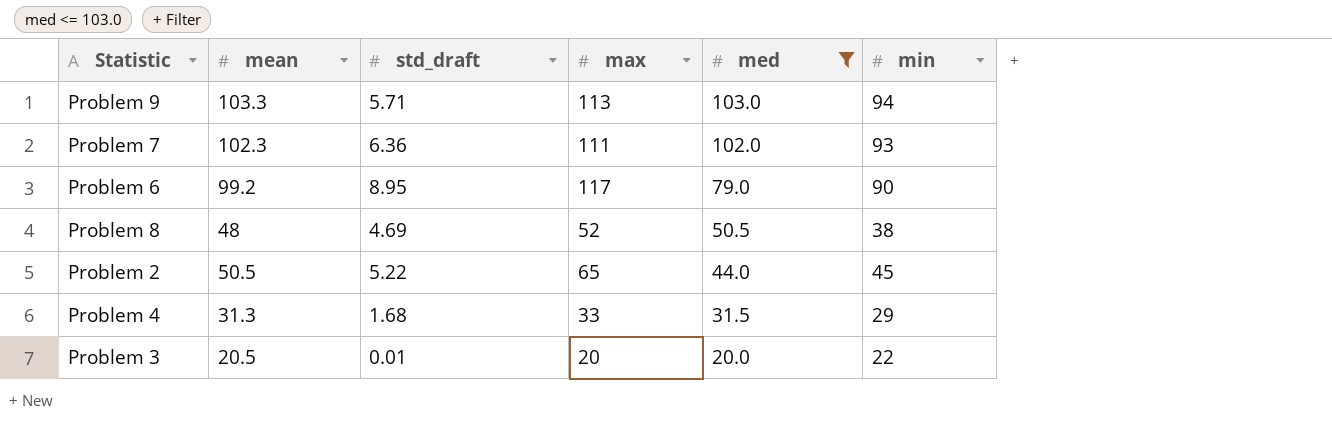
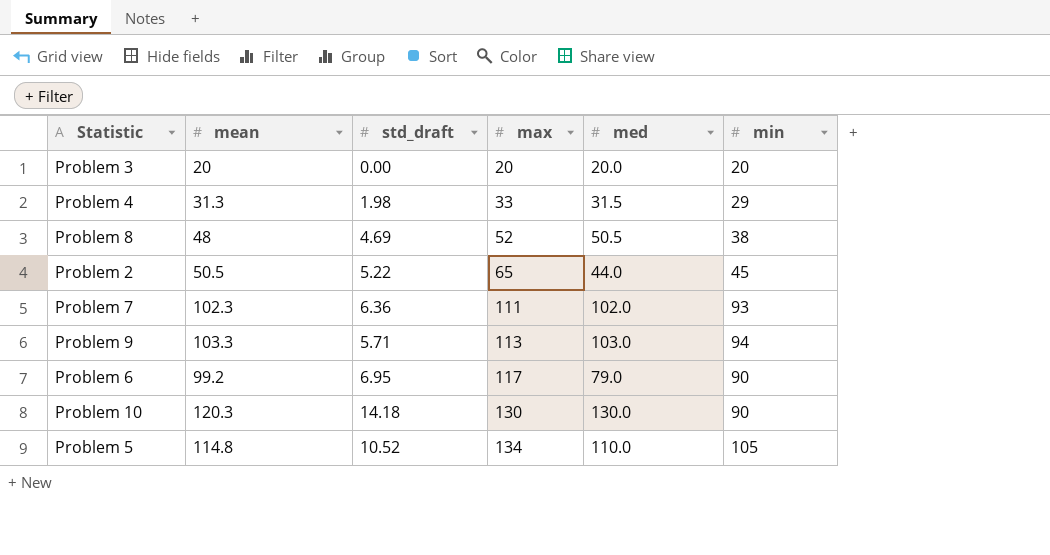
filter: med <= 103.0 -> none
row order: med descending -> max ascending
Problem 3 | mean: 20.5 -> 20
Problem 3 | std_draft: 0.01 -> 0.00
Problem 3 | min: 22 -> 20
Problem 4 | std_draft: 1.68 -> 1.98
Problem 6 | std_draft: 8.95 -> 6.95

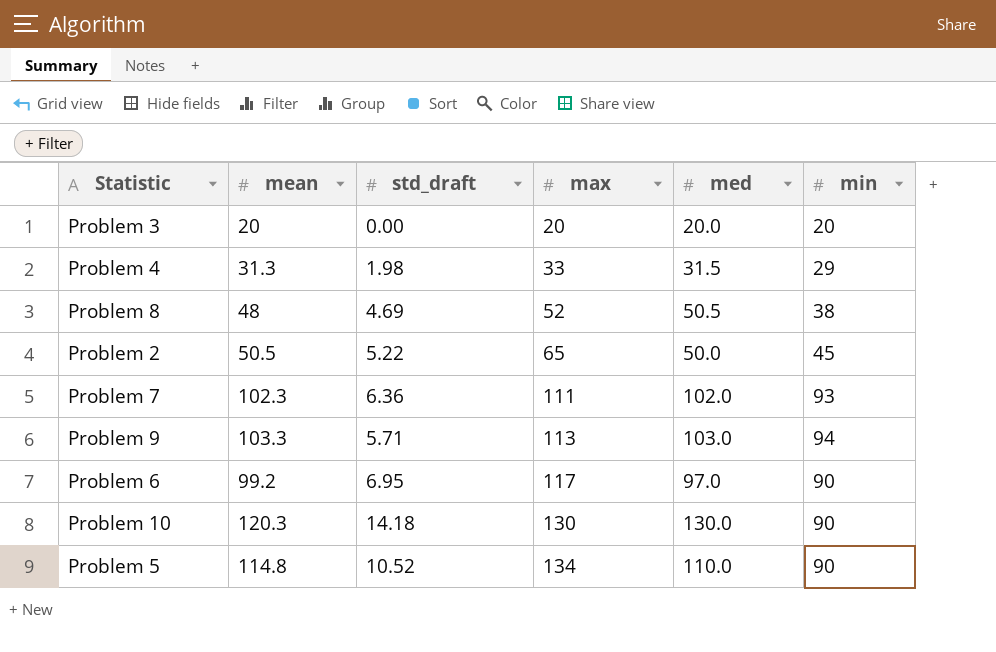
Problem 2 | med: 44.0 -> 50.0
Problem 6 | med: 79.0 -> 97.0
Problem 5 | min: 105 -> 90

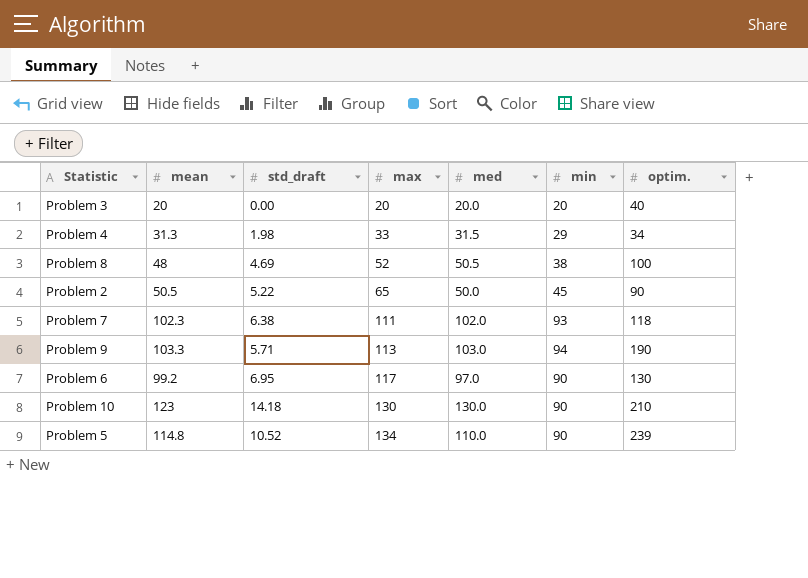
column optim. | position: none -> 7
Problem 7 | std_draft: 6.36 -> 6.38
Problem 10 | mean: 120.3 -> 123

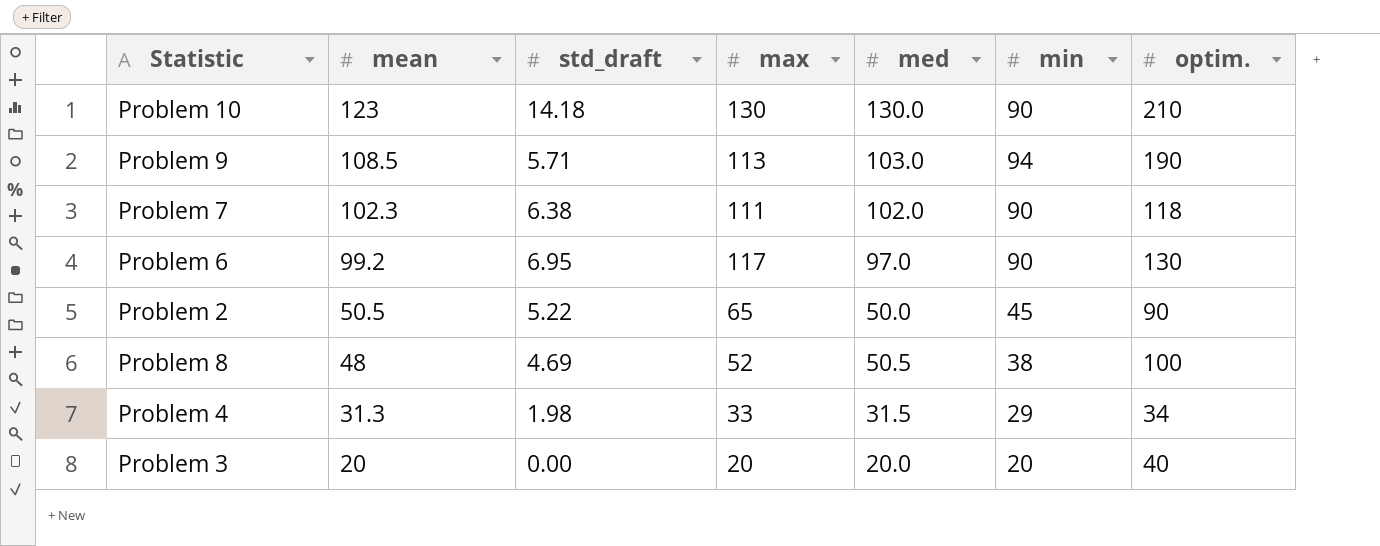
row order: max ascending -> mean descending
row Problem 5: 114.8 | 10.52 | 134 | 110.0 | 90 | 239 -> none
Problem 9 | mean: 103.3 -> 108.5
Problem 7 | min: 93 -> 90

